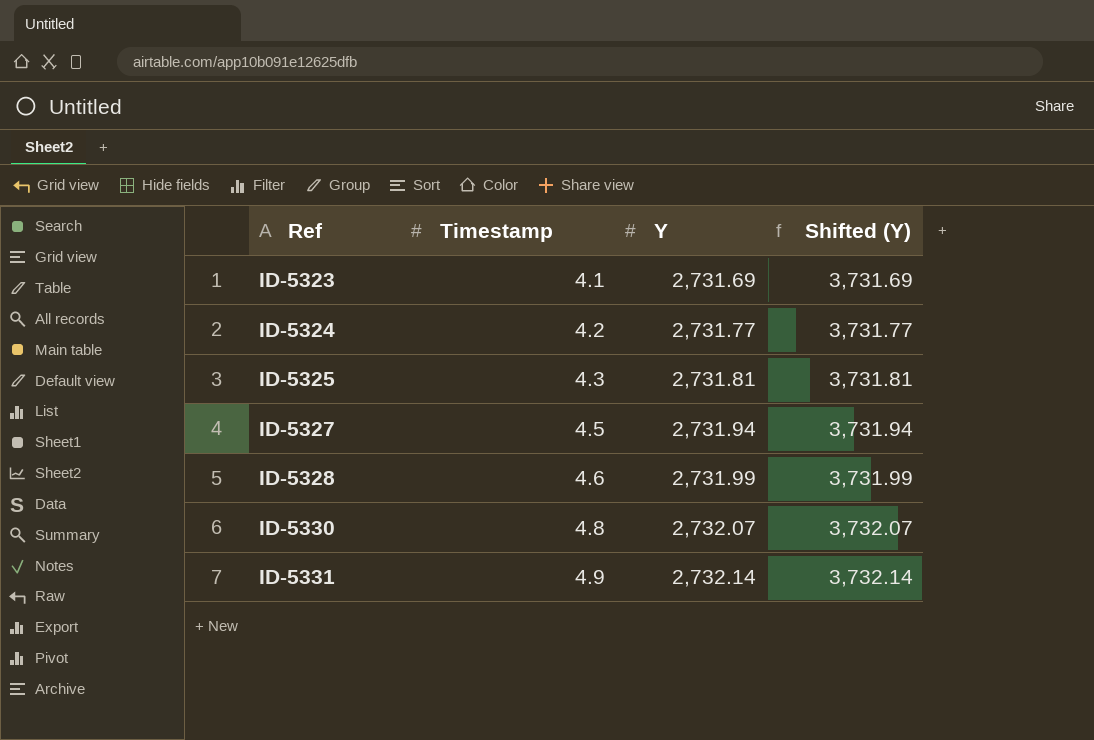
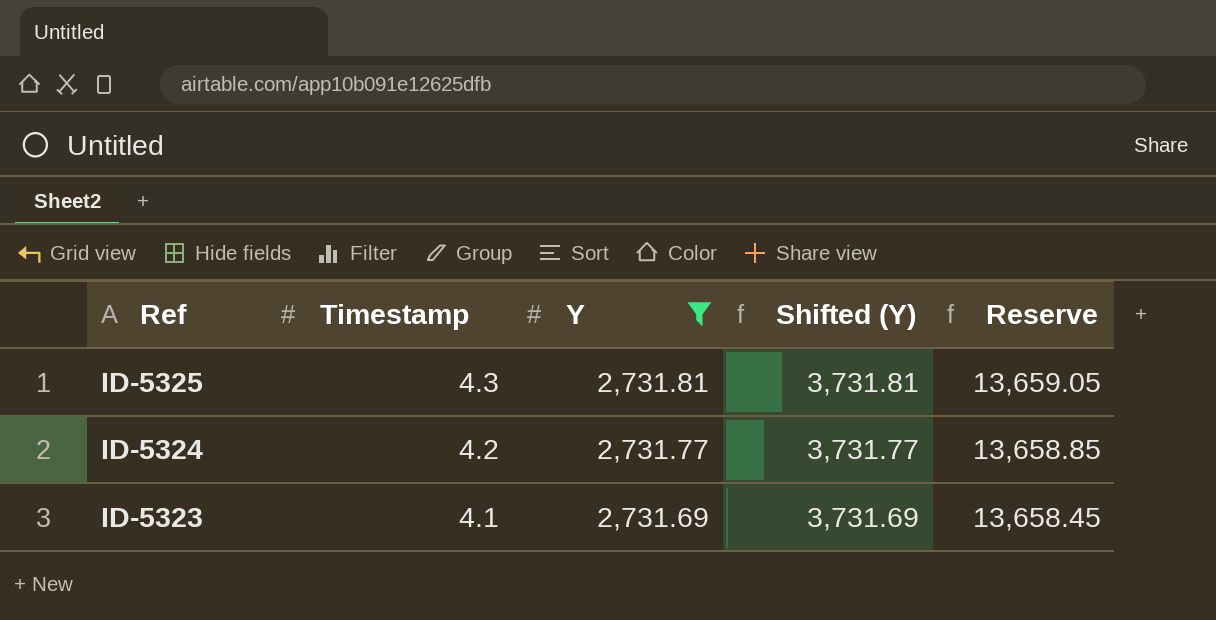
filter: none -> Y <= 2,731.81
row order: Ref ascending -> Ref descending
column Reserve | formula: none -> [Y] * 5

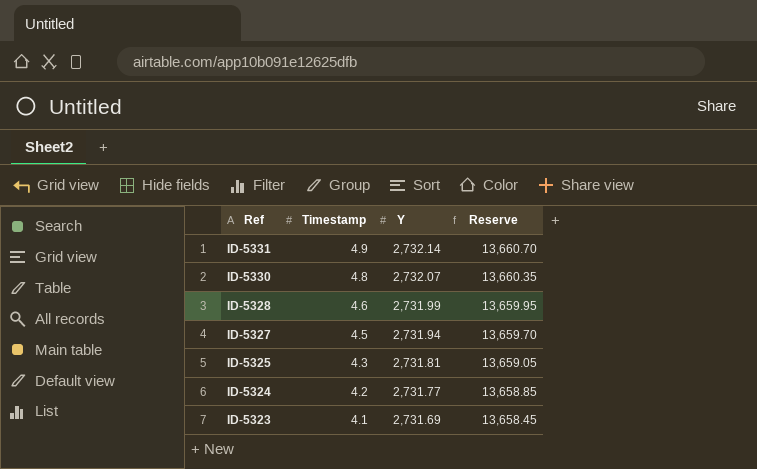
filter: Y <= 2,731.81 -> none
column Shifted (Y) | formula: [Y] + 1000 -> none

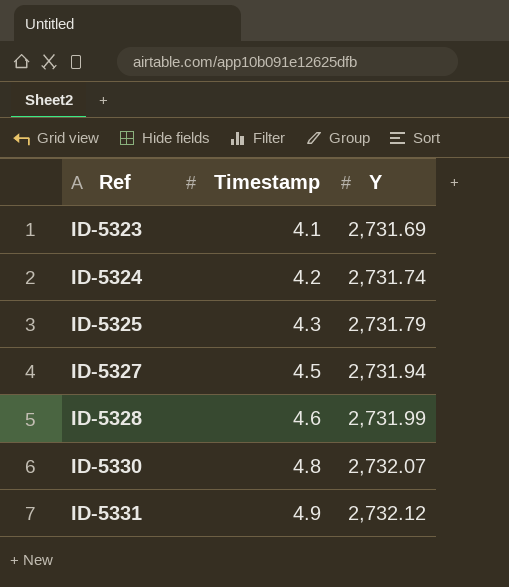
row order: Ref descending -> Ref ascending
column Reserve | formula: [Y] * 5 -> none
ID-5324 | Y: 2,731.77 -> 2,731.74
ID-5325 | Y: 2,731.81 -> 2,731.79
ID-5331 | Y: 2,732.14 -> 2,732.12

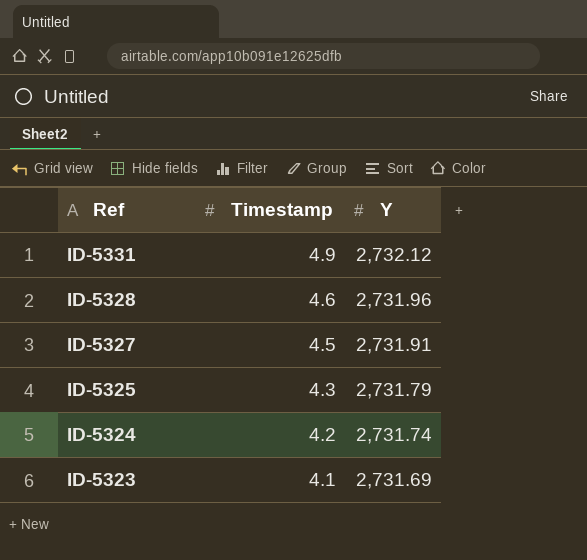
row order: Ref ascending -> Ref descending
row ID-5330: 4.8 | 2,732.07 -> none
ID-5328 | Y: 2,731.99 -> 2,731.96
ID-5327 | Y: 2,731.94 -> 2,731.91

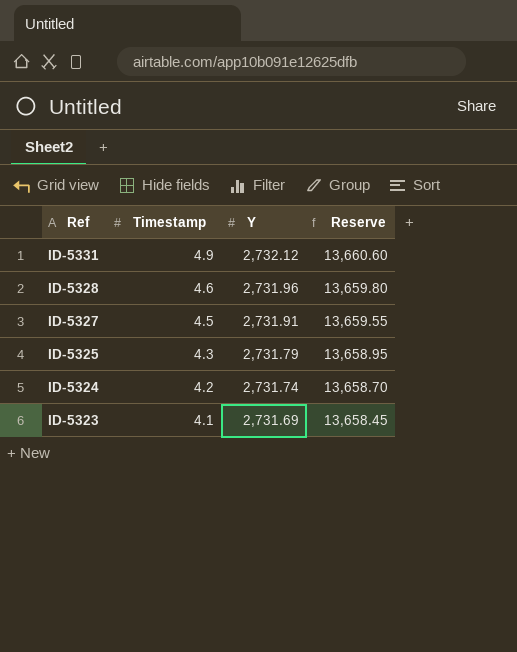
column Reserve | formula: none -> [Y] * 5

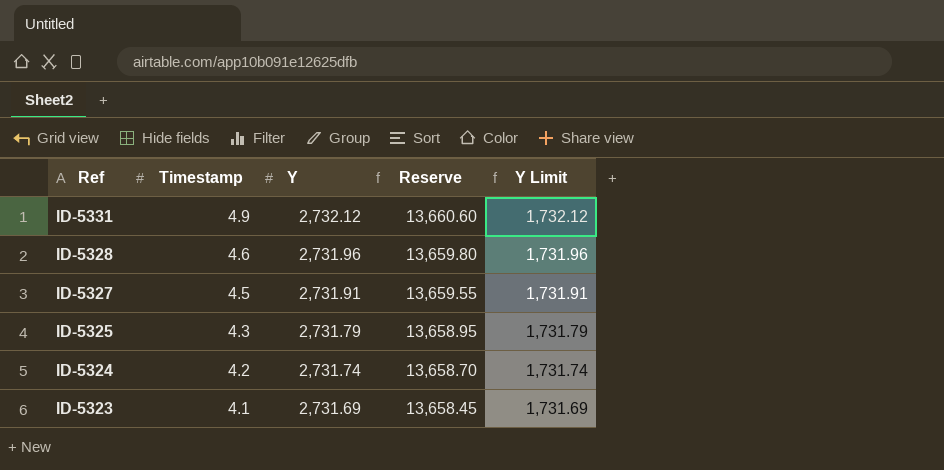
column Y Limit | formula: none -> [Y] - 1000

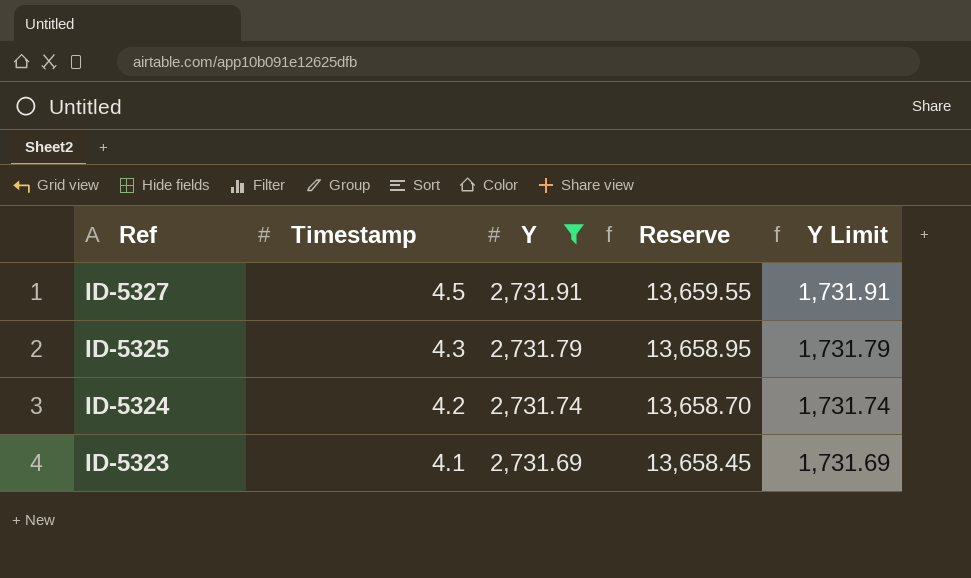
filter: none -> Y <= 2,731.91

